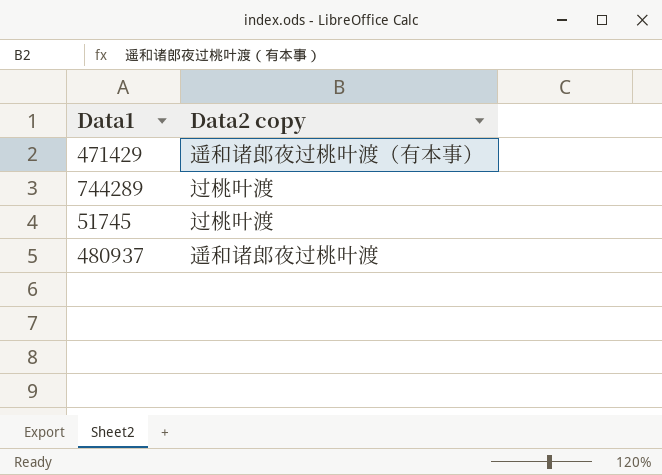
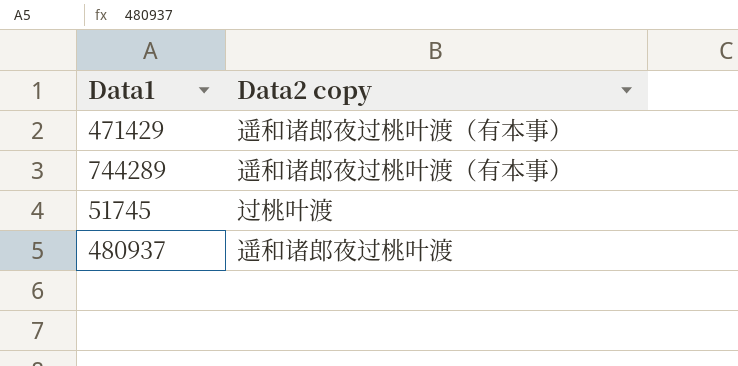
744289 | Data2 copy: 过桃叶渡 -> 遥和诸郎夜过桃叶渡（有本事）

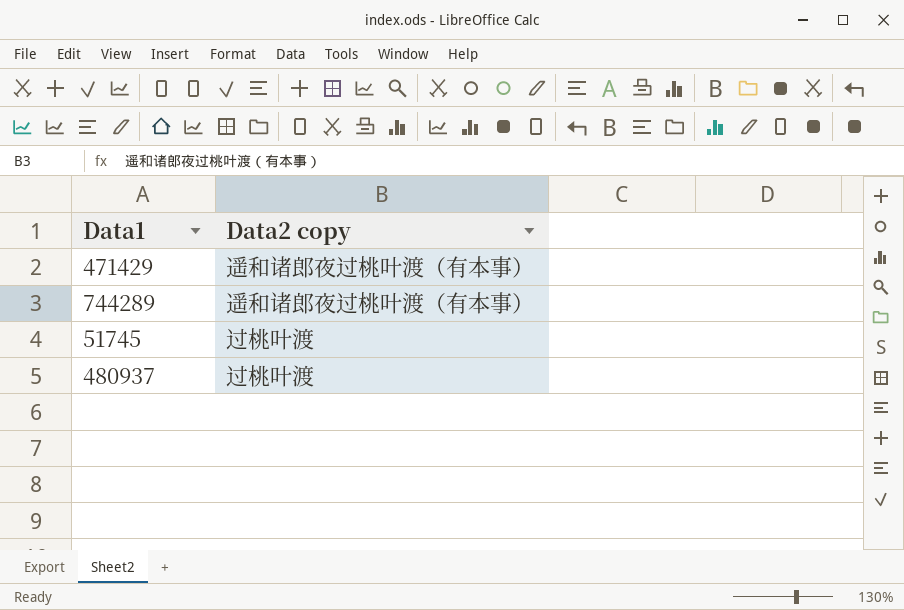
480937 | Data2 copy: 遥和诸郎夜过桃叶渡 -> 过桃叶渡

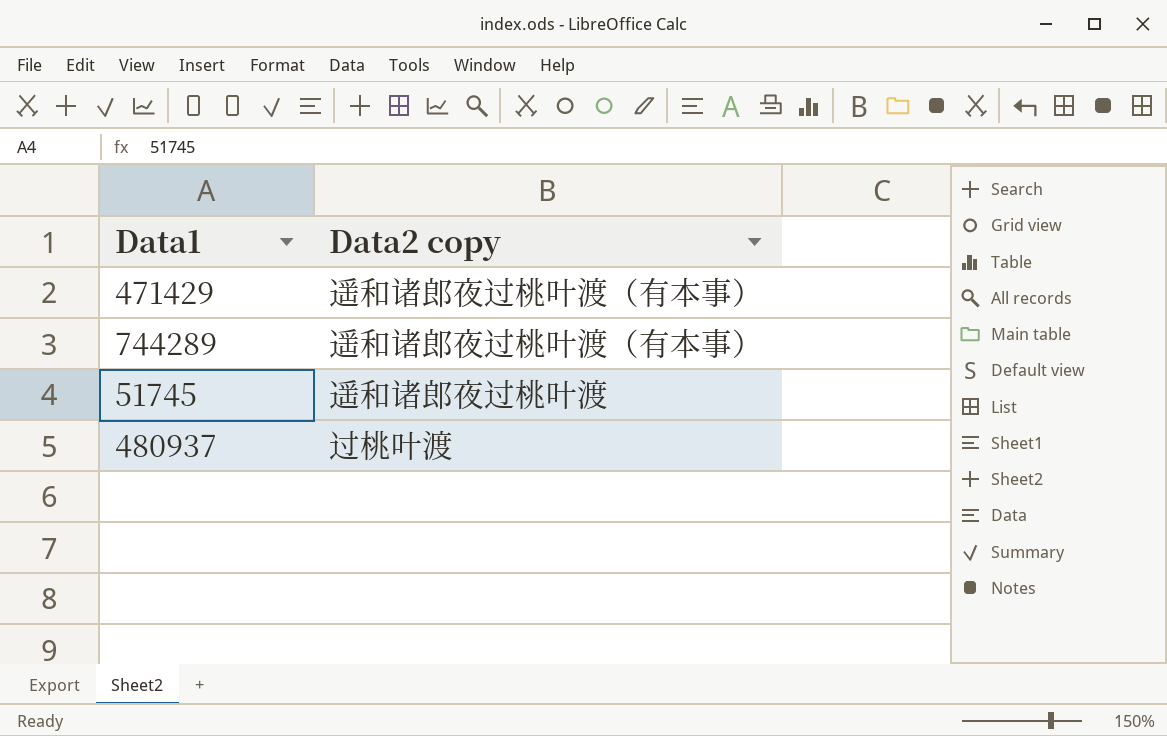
51745 | Data2 copy: 过桃叶渡 -> 遥和诸郎夜过桃叶渡

